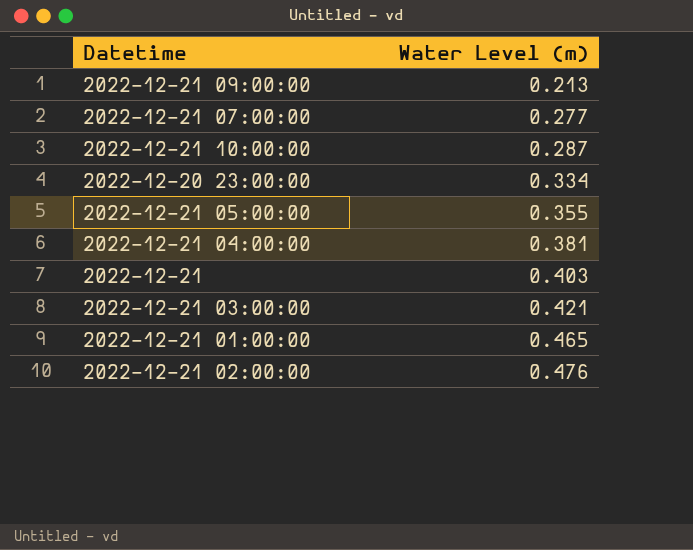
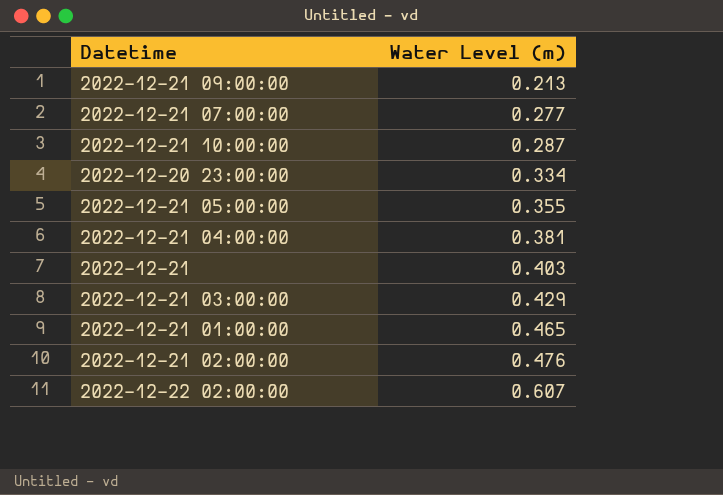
2022-12-21 03:00:00 | Water Level (m): 0.421 -> 0.429
row 2022-12-22 02:00:00: none -> 0.607

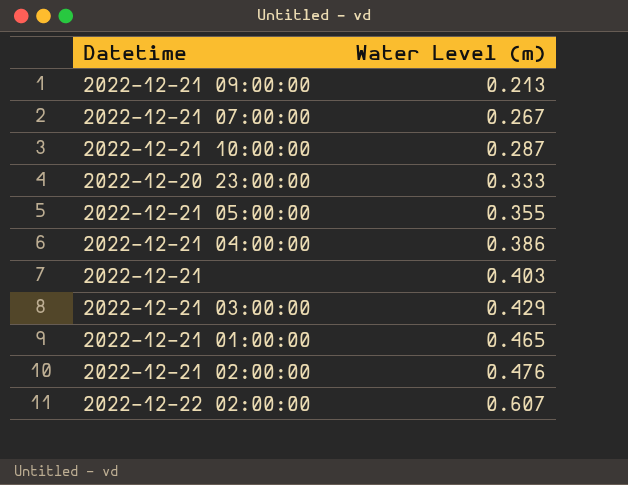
2022-12-21 07:00:00 | Water Level (m): 0.277 -> 0.267
2022-12-20 23:00:00 | Water Level (m): 0.334 -> 0.333
2022-12-21 04:00:00 | Water Level (m): 0.381 -> 0.386

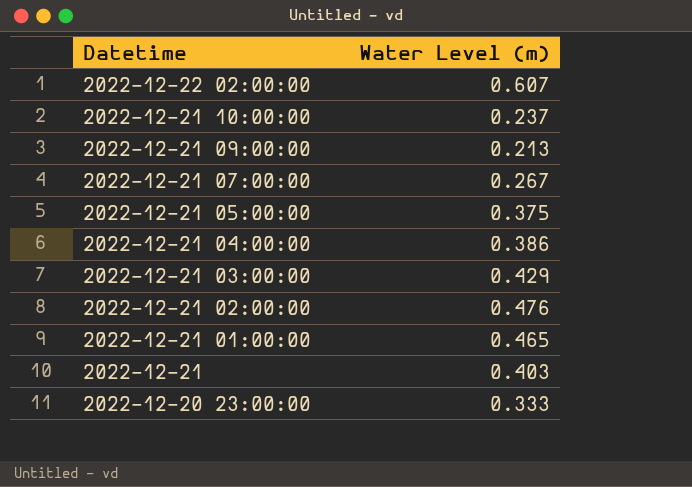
row order: Water Level (m) ascending -> Datetime descending
2022-12-21 10:00:00 | Water Level (m): 0.287 -> 0.237
2022-12-21 05:00:00 | Water Level (m): 0.355 -> 0.375

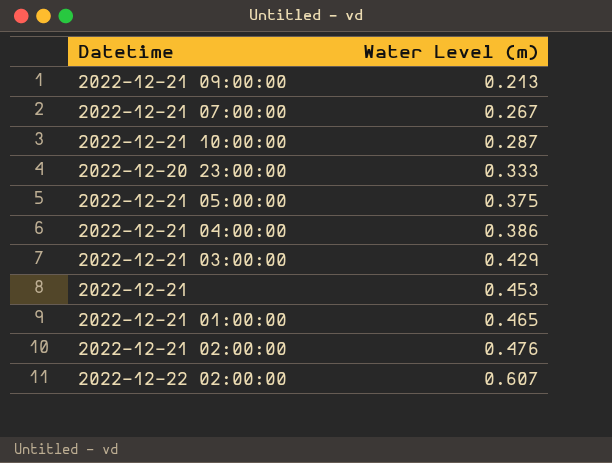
row order: Datetime descending -> Water Level (m) ascending
2022-12-21 10:00:00 | Water Level (m): 0.237 -> 0.287
2022-12-21 | Water Level (m): 0.403 -> 0.453

